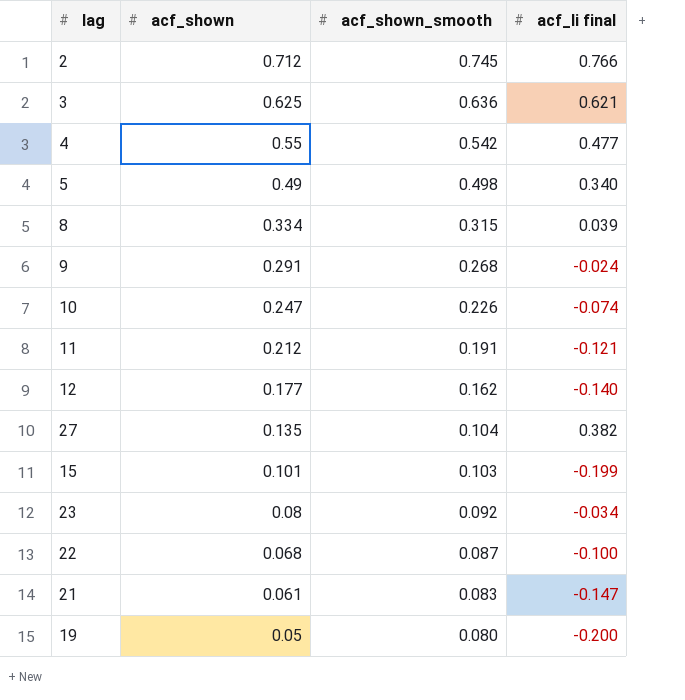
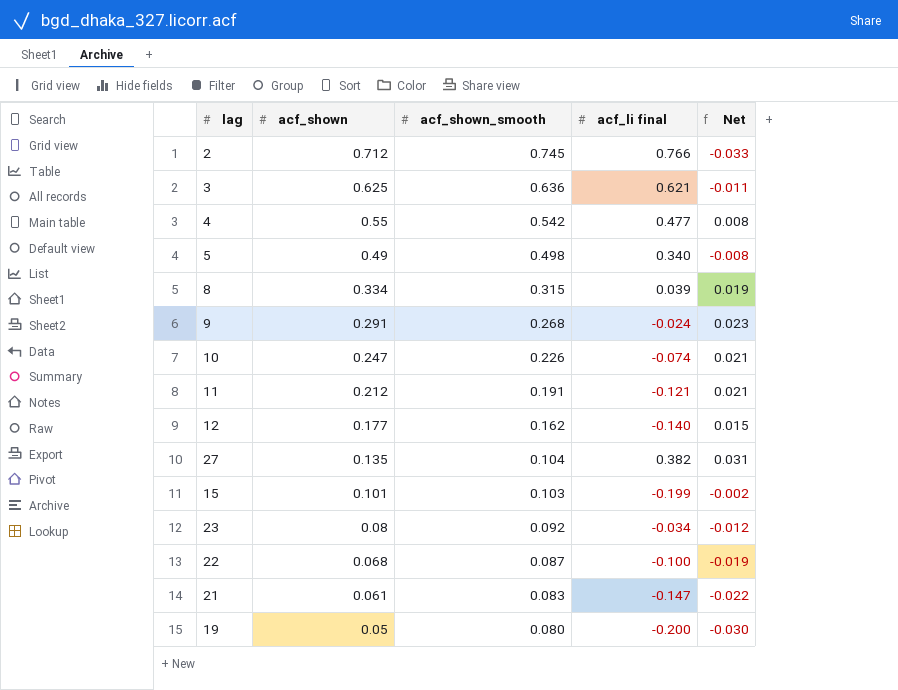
column Net | formula: none -> [acf_shown] - [acf_shown_smooth]

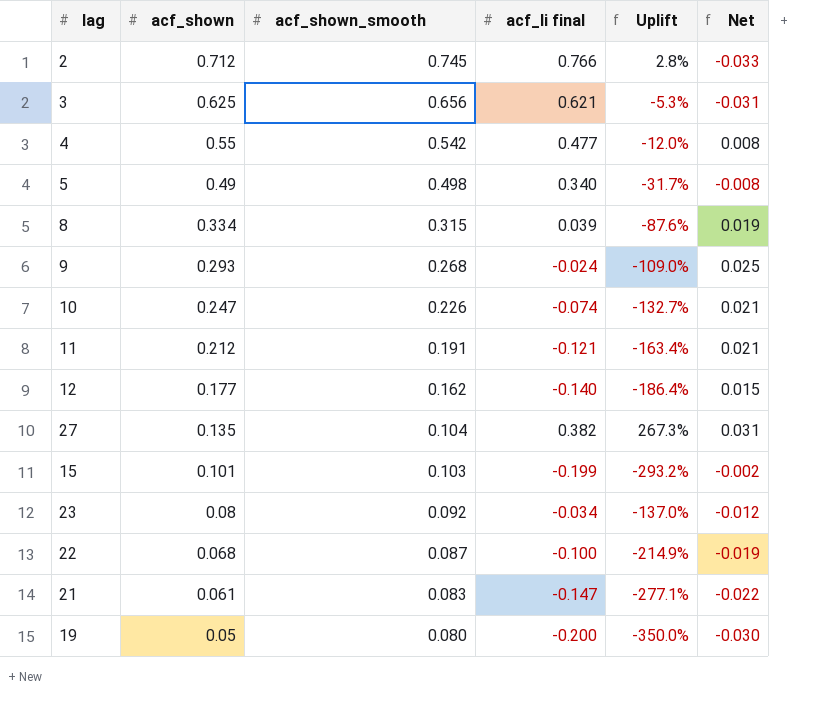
column Uplift | formula: none -> ([acf_li final] - [acf_shown_smooth]) / [acf_shown_smooth]
3 | acf_shown_smooth: 0.636 -> 0.656
3 | Net: -0.011 -> -0.031
9 | acf_shown: 0.291 -> 0.293
9 | Net: 0.023 -> 0.025

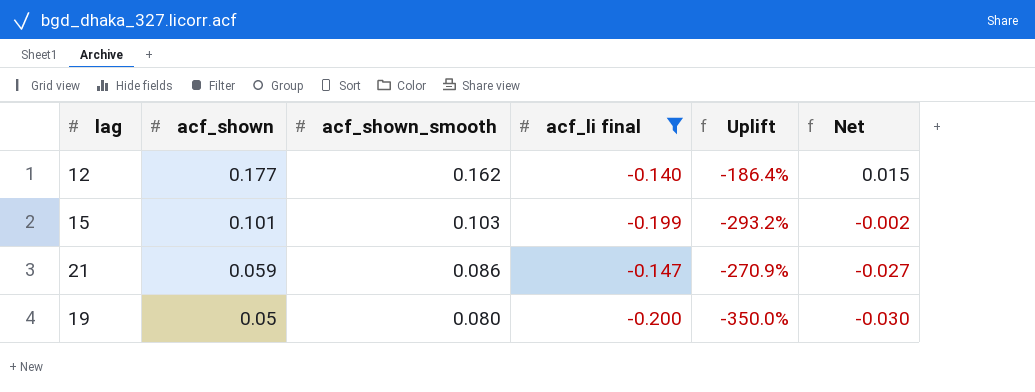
filter: none -> acf_li final <= -0.140
21 | acf_shown: 0.061 -> 0.059
21 | acf_shown_smooth: 0.083 -> 0.086
21 | Uplift: -277.1% -> -270.9%
21 | Net: -0.022 -> -0.027

